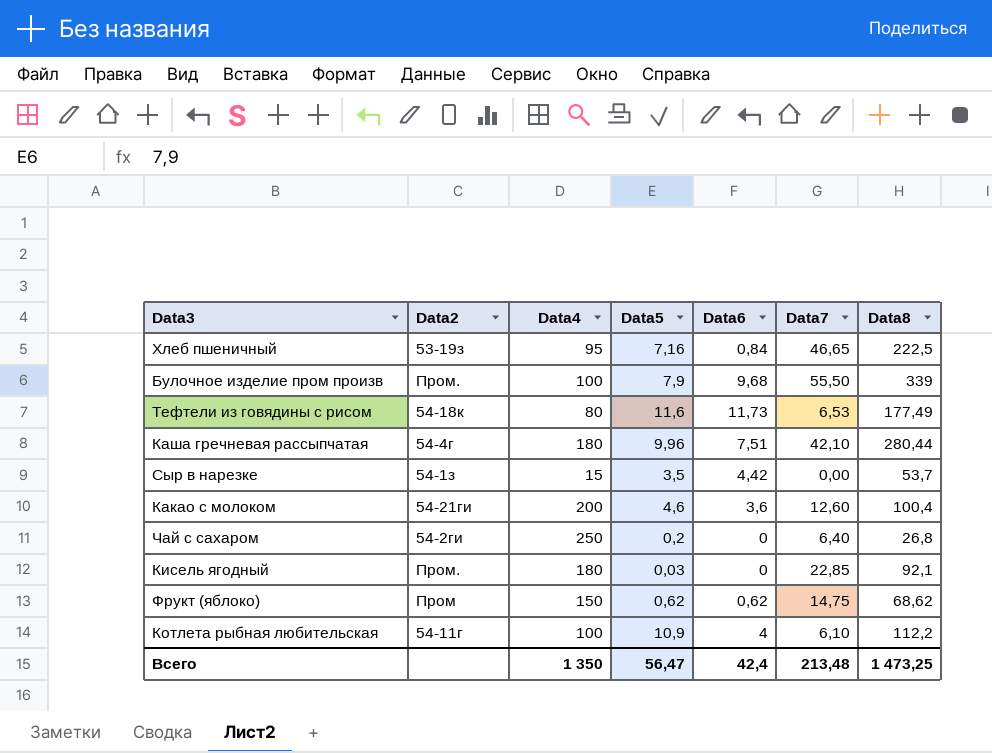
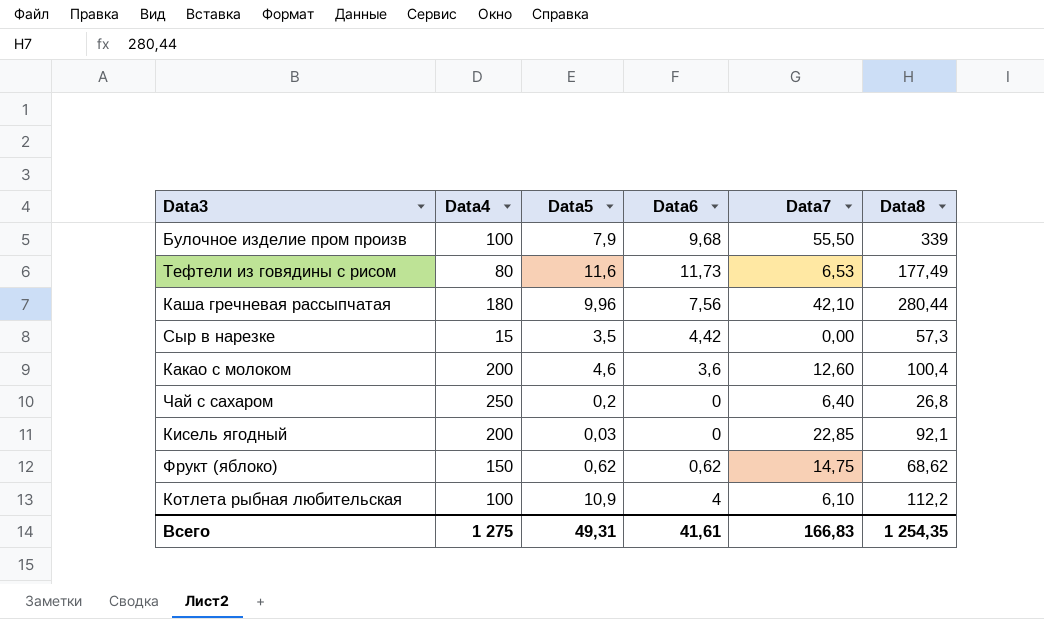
column Data2 | position: 2 -> none
row Хлеб пшеничный: 53-19з | 95 | 7,16 | 0,84 | 46,65 | 222,5 -> none
Каша гречневая рассыпчатая | Data6: 7,51 -> 7,56
Сыр в нарезке | Data8: 53,7 -> 57,3
Кисель ягодный | Data4: 180 -> 200
Всего | Data4: 1 350 -> 1 275
Всего | Data5: 56,47 -> 49,31
Всего | Data6: 42,4 -> 41,61
Всего | Data7: 213,48 -> 166,83
Всего | Data8: 1 473,25 -> 1 254,35

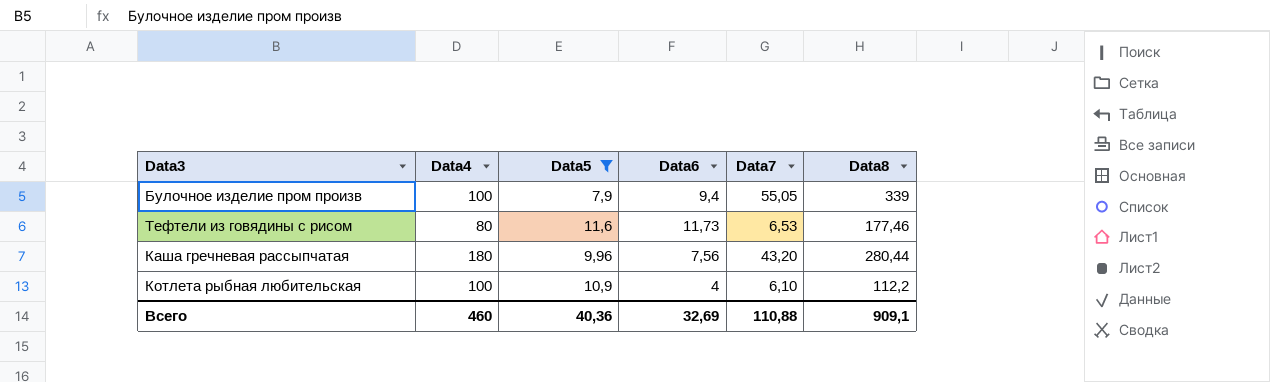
filter: none -> Data5 >= 7,9
Булочное изделие пром произв | Data6: 9,68 -> 9,4
Булочное изделие пром произв | Data7: 55,50 -> 55,05
Тефтели из говядины с рисом | Data8: 177,49 -> 177,46
Каша гречневая рассыпчатая | Data7: 42,10 -> 43,20
Всего | Data4: 1 275 -> 460
Всего | Data5: 49,31 -> 40,36
Всего | Data6: 41,61 -> 32,69
Всего | Data7: 166,83 -> 110,88
Всего | Data8: 1 254,35 -> 909,1

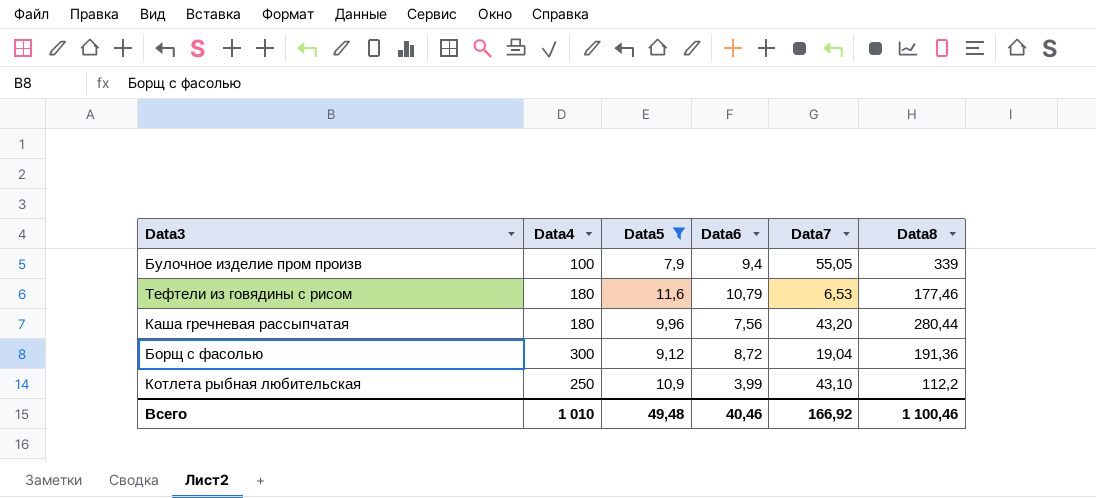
Тефтели из говядины с рисом | Data4: 80 -> 180
Тефтели из говядины с рисом | Data6: 11,73 -> 10,79
row Борщ с фасолью: none -> 300 | 9,12 | 8,72 | 19,04 | 191,36
Котлета рыбная любительская | Data4: 100 -> 250
Котлета рыбная любительская | Data6: 4 -> 3,99
Котлета рыбная любительская | Data7: 6,10 -> 43,10
Всего | Data4: 460 -> 1 010
Всего | Data5: 40,36 -> 49,48
Всего | Data6: 32,69 -> 40,46
Всего | Data7: 110,88 -> 166,92
Всего | Data8: 909,1 -> 1 100,46

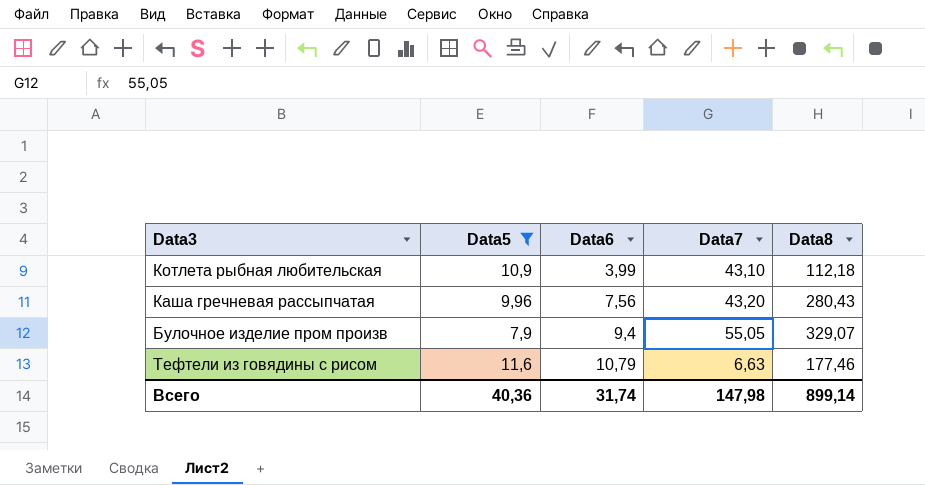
row order: none -> Data6 ascending
column Data4 | position: 2 -> none
row Борщ с фасолью: 300 | 9,12 | 8,72 | 19,04 | 191,36 -> none
Котлета рыбная любительская | Data8: 112,2 -> 112,18
Каша гречневая рассыпчатая | Data8: 280,44 -> 280,43
Булочное изделие пром произв | Data8: 339 -> 329,07
Тефтели из говядины с рисом | Data7: 6,53 -> 6,63
Всего | Data5: 49,48 -> 40,36
Всего | Data6: 40,46 -> 31,74
Всего | Data7: 166,92 -> 147,98
Всего | Data8: 1 100,46 -> 899,14

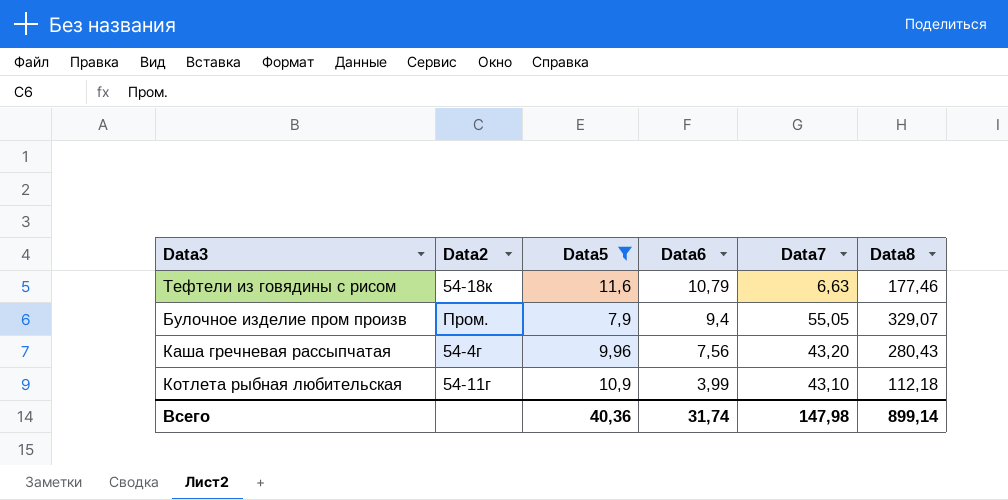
row order: Data6 ascending -> Data6 descending
column Data2 | position: none -> 2

